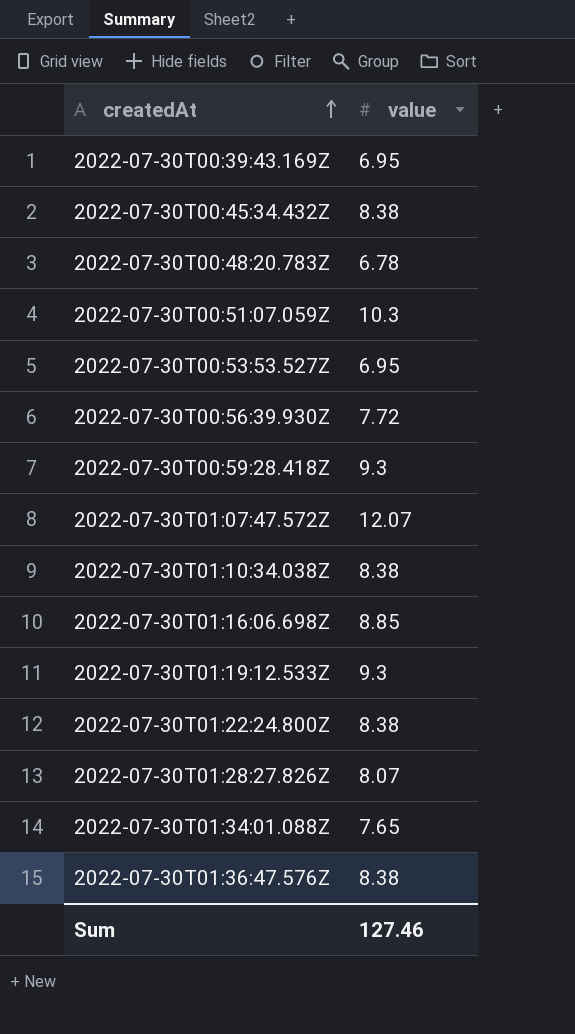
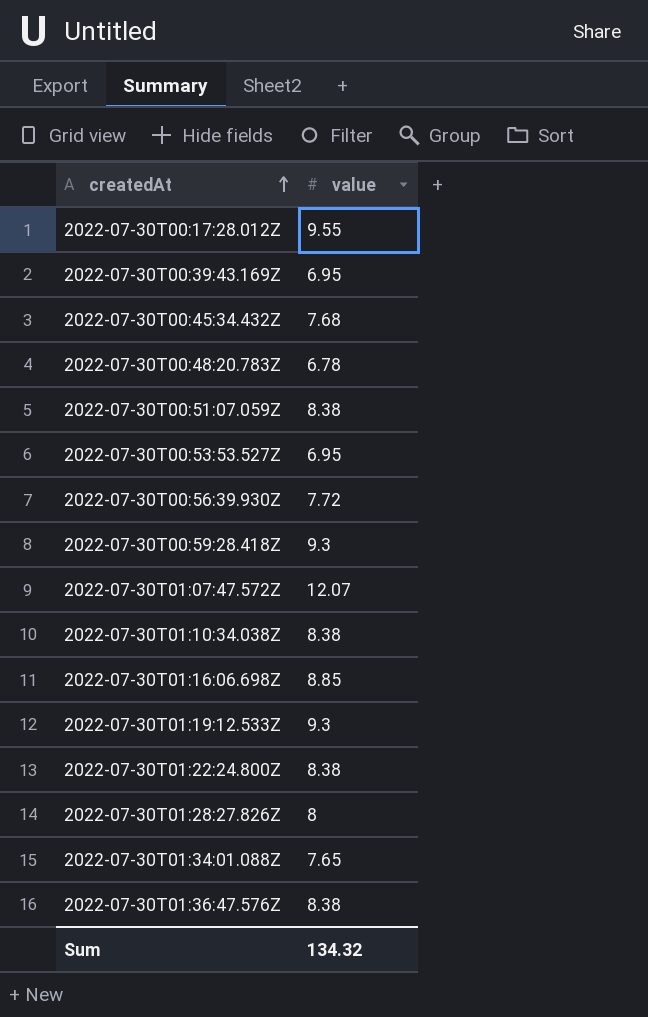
row 2022-07-30T00:17:28.012Z: none -> 9.55
2022-07-30T00:45:34.432Z | value: 8.38 -> 7.68
2022-07-30T00:51:07.059Z | value: 10.3 -> 8.38
2022-07-30T01:28:27.826Z | value: 8.07 -> 8
Sum | value: 127.46 -> 134.32

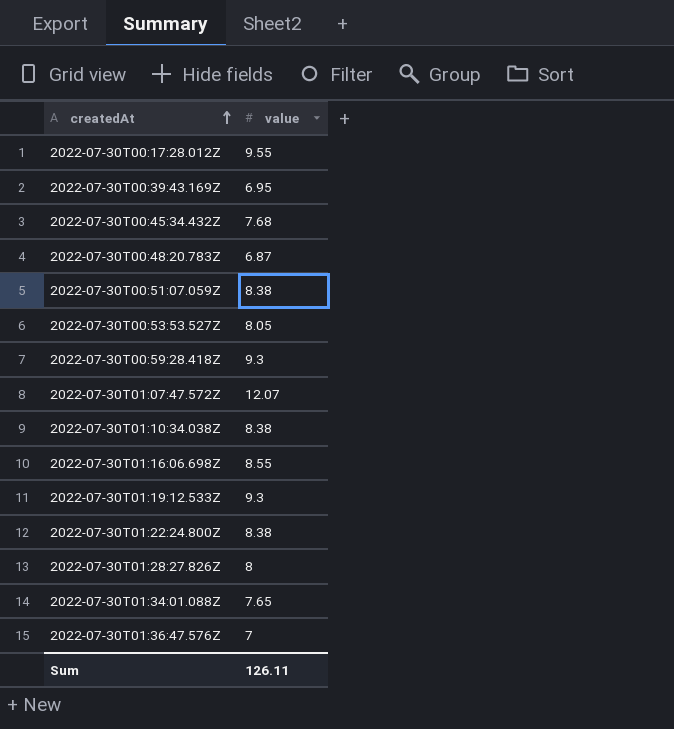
row 2022-07-30T00:56:39.930Z: 7.72 -> none
2022-07-30T00:48:20.783Z | value: 6.78 -> 6.87
2022-07-30T00:53:53.527Z | value: 6.95 -> 8.05
2022-07-30T01:16:06.698Z | value: 8.85 -> 8.55
2022-07-30T01:36:47.576Z | value: 8.38 -> 7
Sum | value: 134.32 -> 126.11

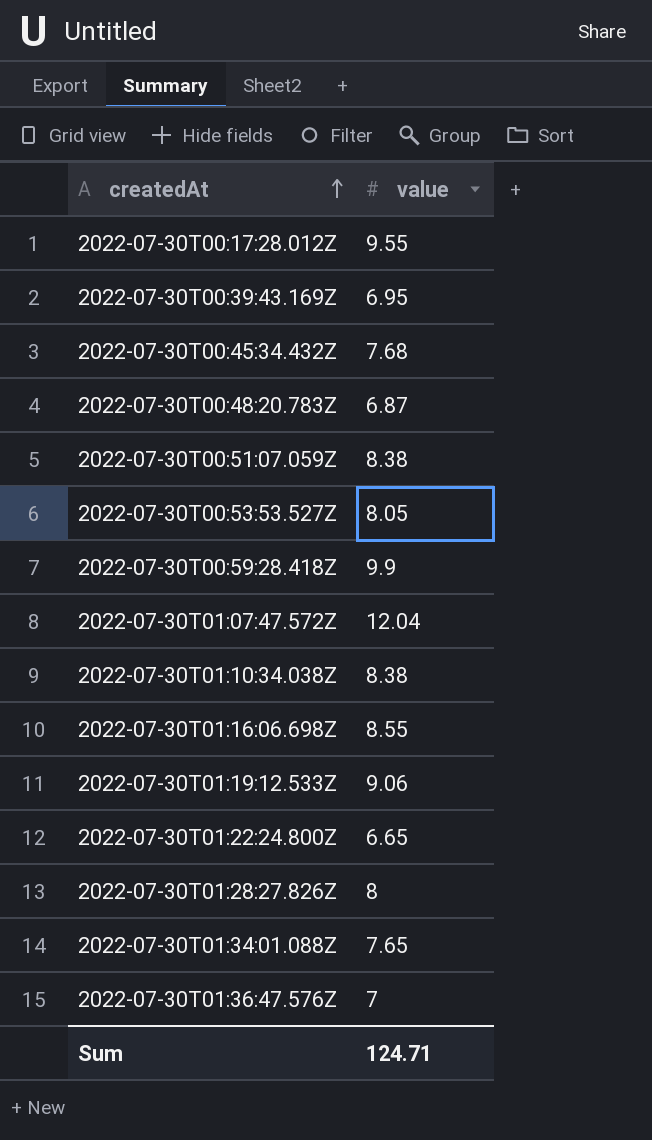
2022-07-30T00:59:28.418Z | value: 9.3 -> 9.9
2022-07-30T01:07:47.572Z | value: 12.07 -> 12.04
2022-07-30T01:19:12.533Z | value: 9.3 -> 9.06
2022-07-30T01:22:24.800Z | value: 8.38 -> 6.65
Sum | value: 126.11 -> 124.71

